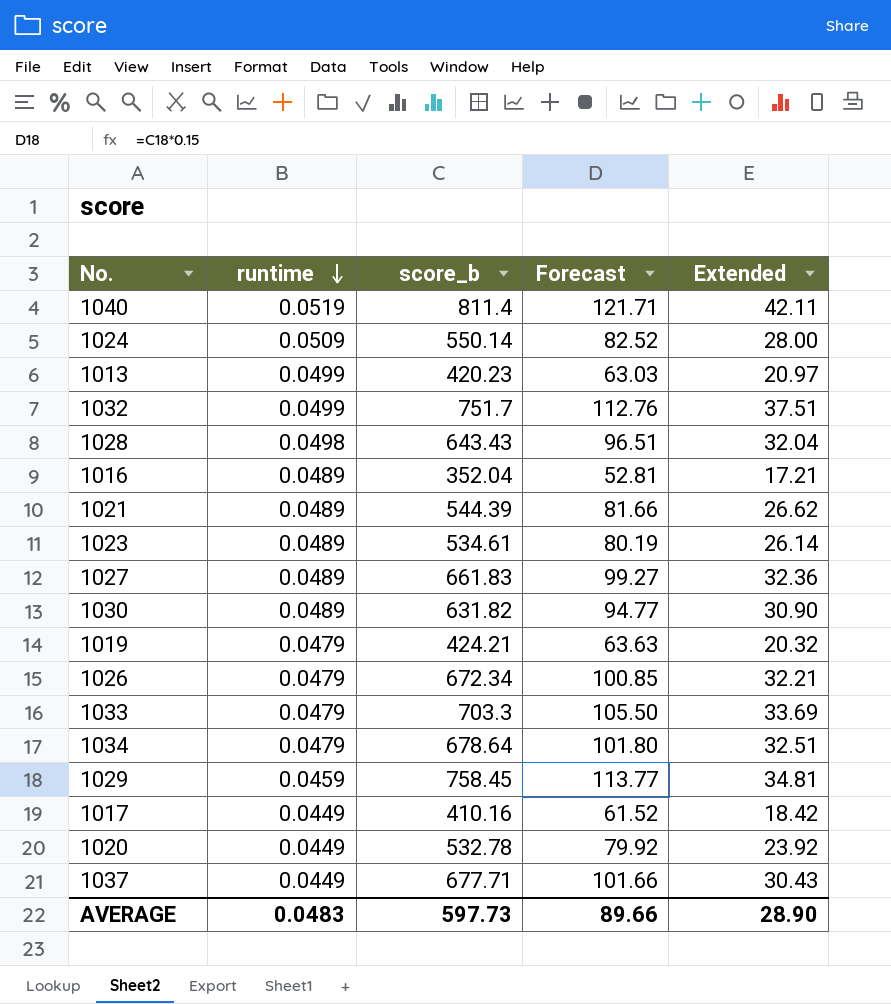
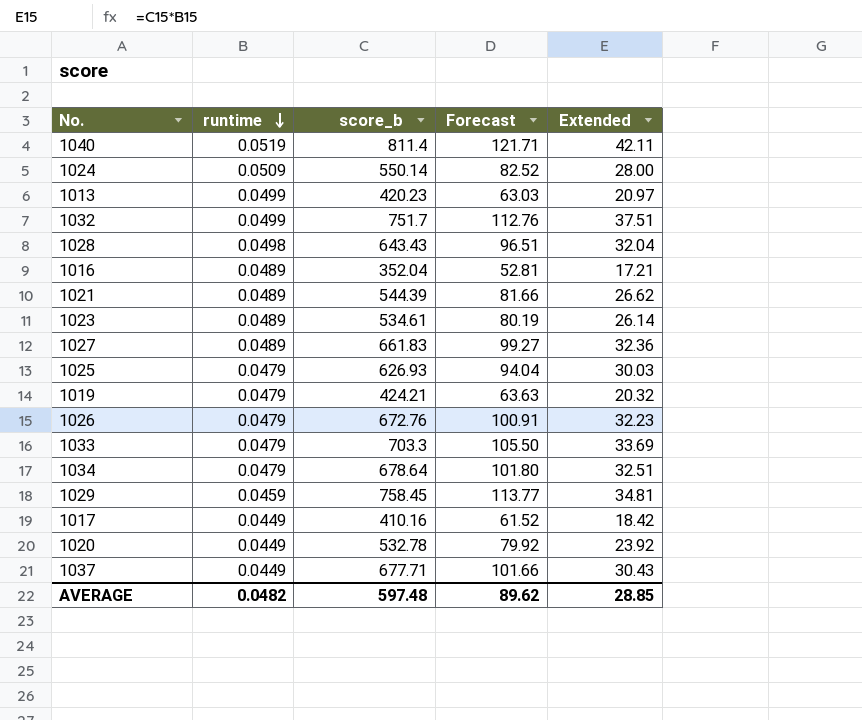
row 1030: 0.0489 | 631.82 | 94.77 | 30.90 -> none
row 1025: none -> 0.0479 | 626.93 | 94.04 | 30.03
1026 | score_b: 672.34 -> 672.76
1026 | Forecast: 100.85 -> 100.91
1026 | Extended: 32.21 -> 32.23
AVERAGE | runtime: 0.0483 -> 0.0482
AVERAGE | score_b: 597.73 -> 597.48
AVERAGE | Forecast: 89.66 -> 89.62
AVERAGE | Extended: 28.90 -> 28.85

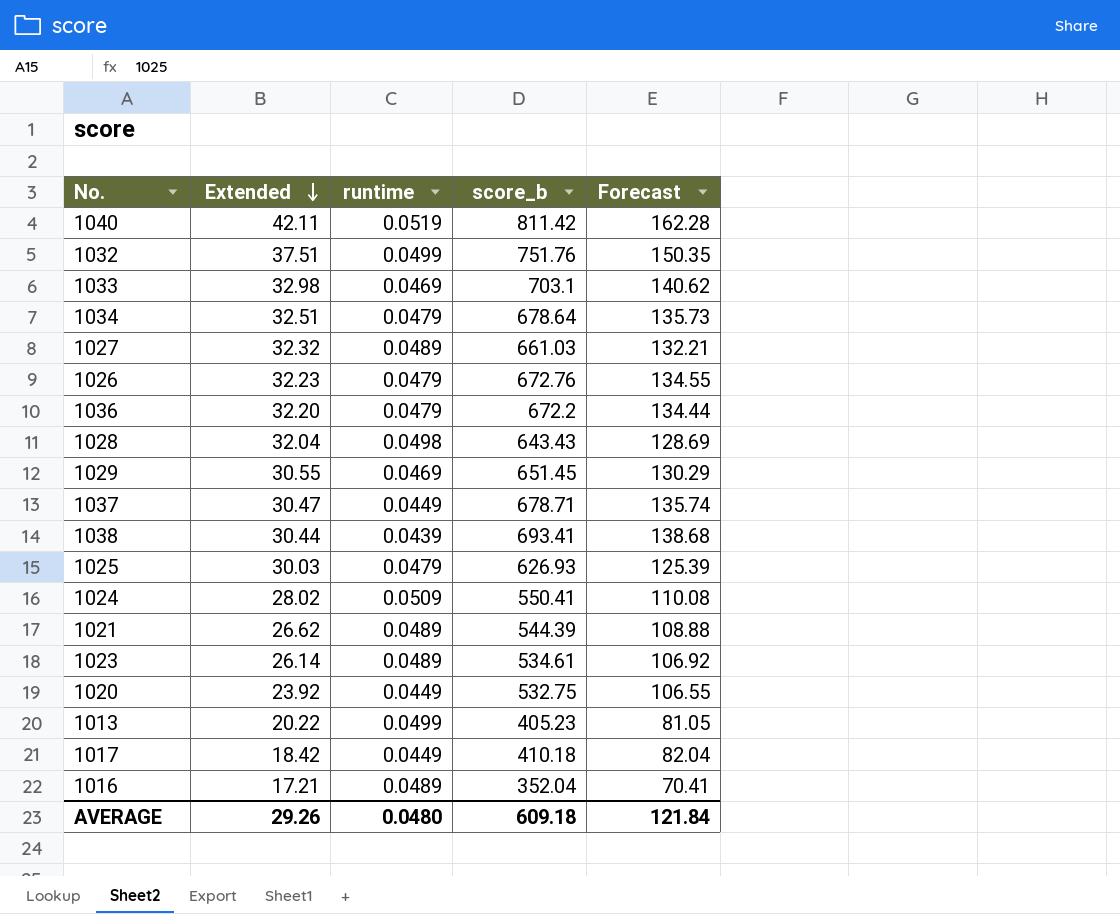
row order: runtime descending -> Extended descending
column Extended | position: 5 -> 2
column Forecast | formula: [score_b] * 0.15 -> [score_b] * 0.2
row 1019: 0.0479 | 424.21 | 63.63 | 20.32 -> none
1040 | score_b: 811.4 -> 811.42
1032 | score_b: 751.7 -> 751.76
1033 | Extended: 33.69 -> 32.98
1033 | runtime: 0.0479 -> 0.0469
1033 | score_b: 703.3 -> 703.1
1027 | Extended: 32.36 -> 32.32
1027 | score_b: 661.83 -> 661.03
row 1036: none -> 32.20 | 0.0479 | 672.2 | 134.44
1029 | Extended: 34.81 -> 30.55
1029 | runtime: 0.0459 -> 0.0469
1029 | score_b: 758.45 -> 651.45
1037 | Extended: 30.43 -> 30.47
1037 | score_b: 677.71 -> 678.71
row 1038: none -> 30.44 | 0.0439 | 693.41 | 138.68
1024 | Extended: 28.00 -> 28.02
1024 | score_b: 550.14 -> 550.41
1020 | score_b: 532.78 -> 532.75
1013 | Extended: 20.97 -> 20.22
1013 | score_b: 420.23 -> 405.23
1017 | score_b: 410.16 -> 410.18
AVERAGE | Extended: 28.85 -> 29.26
AVERAGE | runtime: 0.0482 -> 0.0480
AVERAGE | score_b: 597.48 -> 609.18
AVERAGE | Forecast: 89.62 -> 121.84

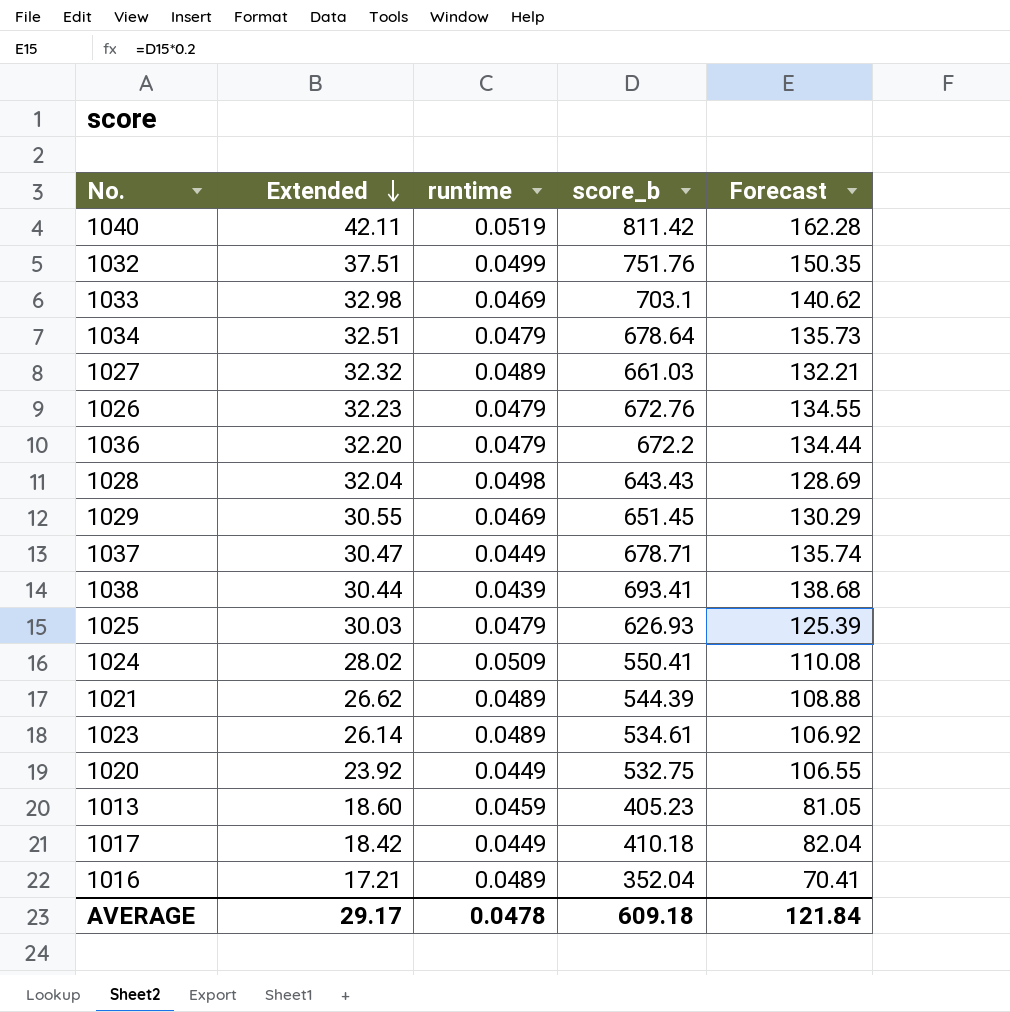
1013 | Extended: 20.22 -> 18.60
1013 | runtime: 0.0499 -> 0.0459
AVERAGE | Extended: 29.26 -> 29.17
AVERAGE | runtime: 0.0480 -> 0.0478

